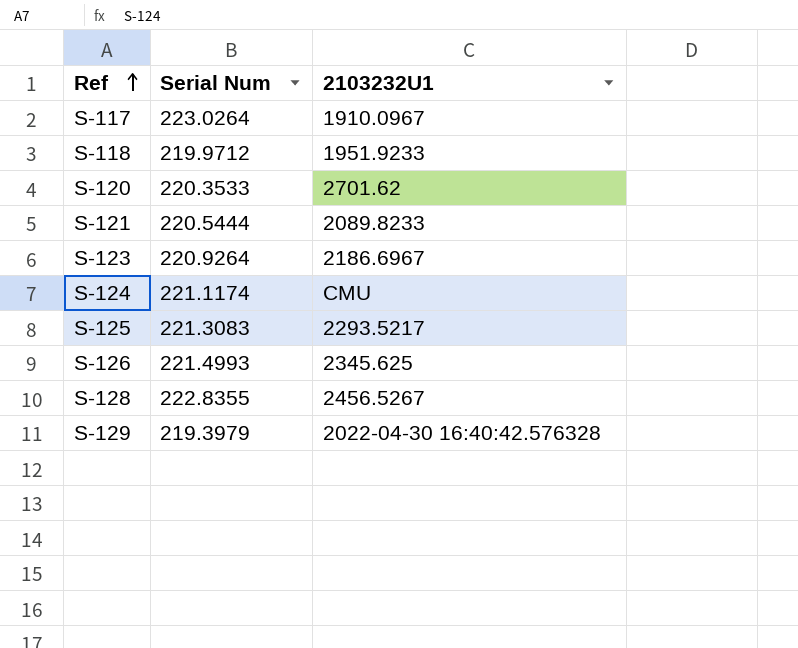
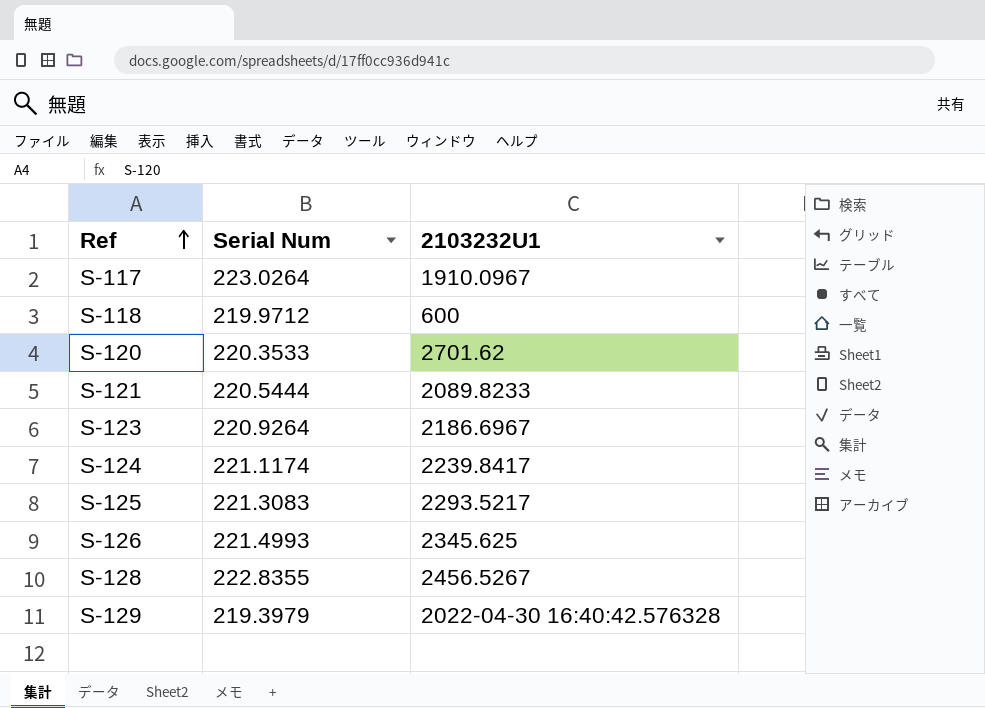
S-118 | 2103232U1: 1951.9233 -> 600
S-124 | 2103232U1: CMU -> 2239.8417

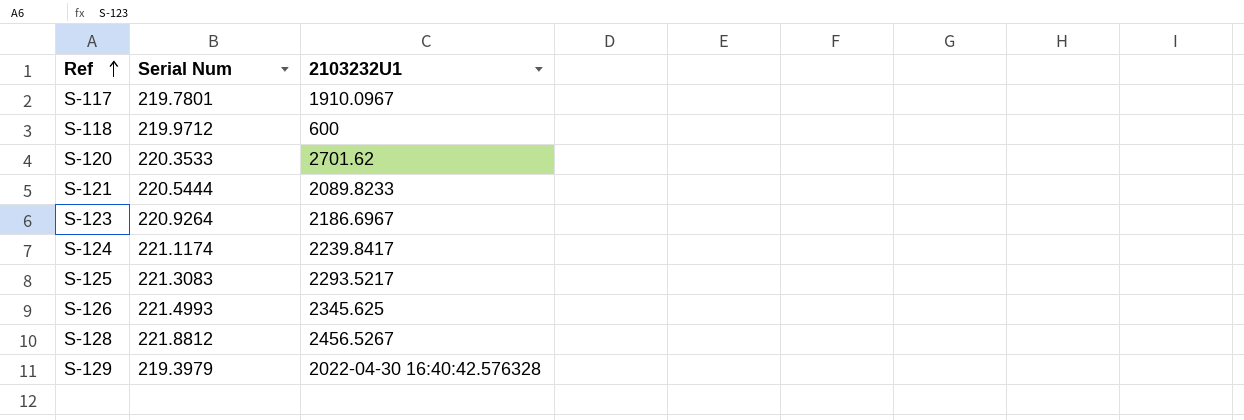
S-117 | Serial Num: 223.0264 -> 219.7801
S-128 | Serial Num: 222.8355 -> 221.8812

